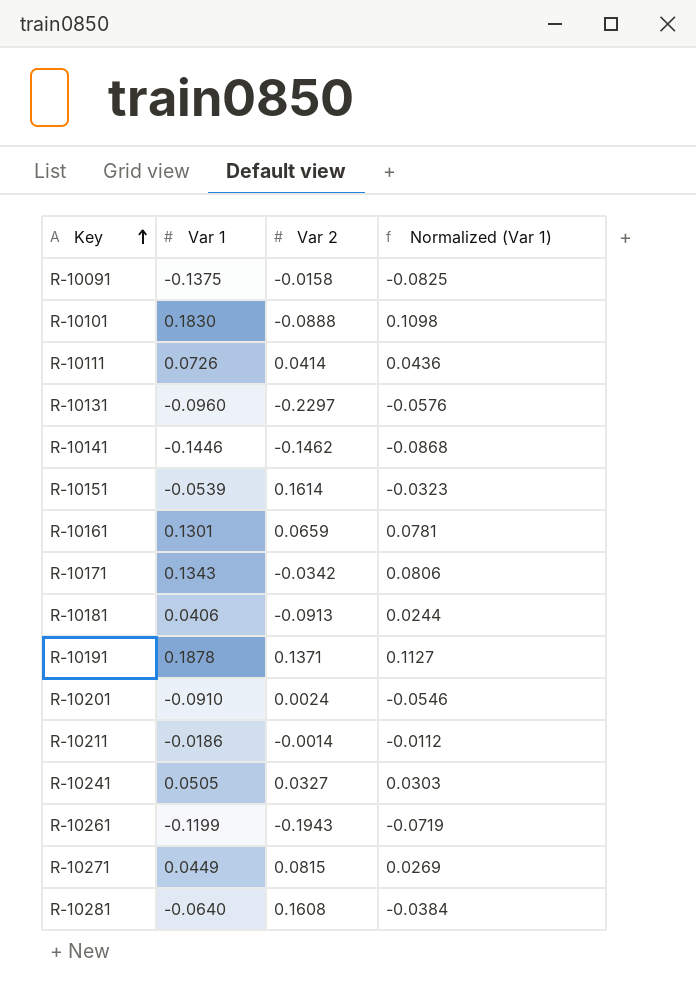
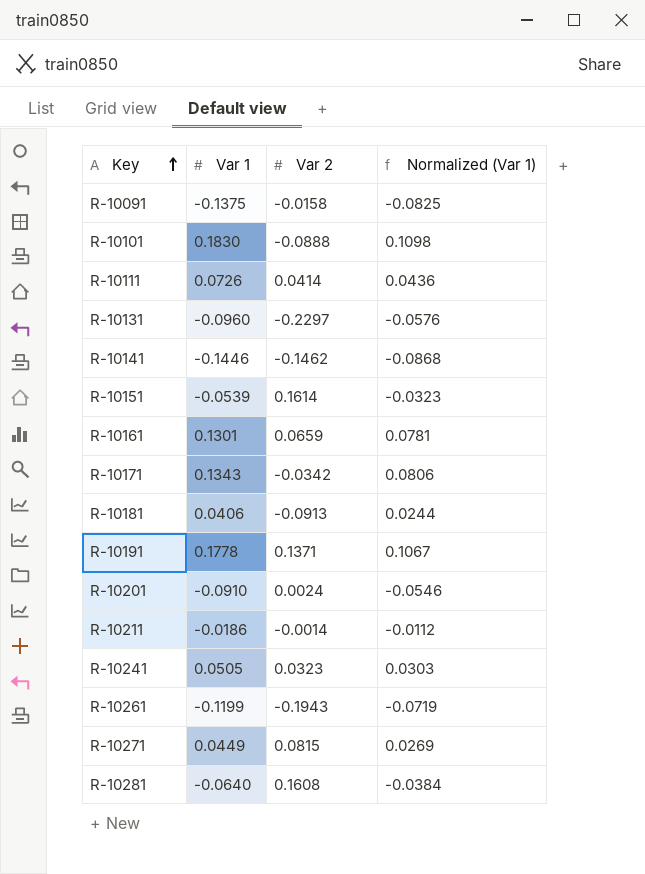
R-10191 | Var 1: 0.1878 -> 0.1778
R-10191 | Normalized (Var 1): 0.1127 -> 0.1067
R-10241 | Var 2: 0.0327 -> 0.0323

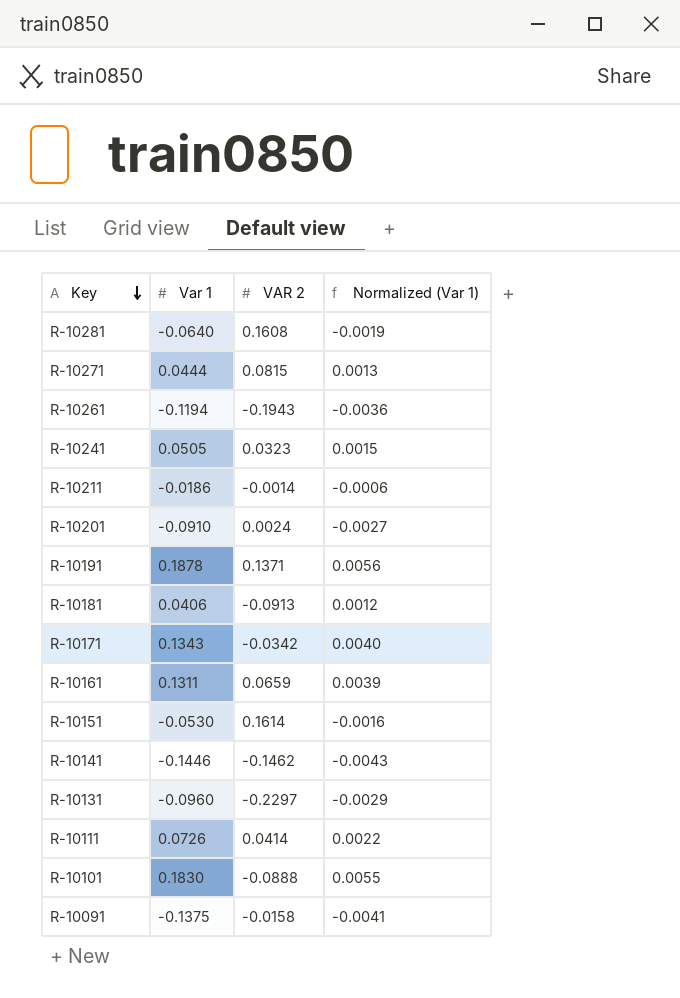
row order: Key ascending -> Key descending
column name: Var 2 -> VAR 2
column Normalized (Var 1) | formula: [Var 1] * 0.6 -> [Var 1] * 0.03
R-10271 | Var 1: 0.0449 -> 0.0444
R-10261 | Var 1: -0.1199 -> -0.1194
R-10191 | Var 1: 0.1778 -> 0.1878
R-10161 | Var 1: 0.1301 -> 0.1311
R-10151 | Var 1: -0.0539 -> -0.0530

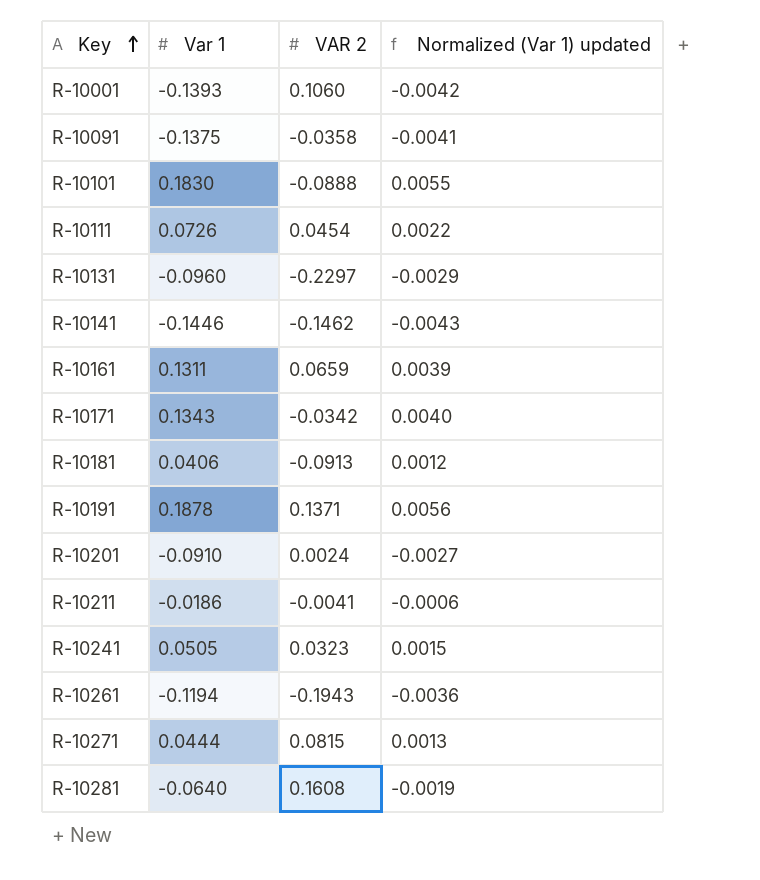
row order: Key descending -> Key ascending
column name: Normalized (Var 1) -> Normalized (Var 1) updated
row R-10151: -0.0530 | 0.1614 | -0.0016 -> none
row R-10001: none -> -0.1393 | 0.1060 | -0.0042
R-10091 | VAR 2: -0.0158 -> -0.0358
R-10111 | VAR 2: 0.0414 -> 0.0454
R-10211 | VAR 2: -0.0014 -> -0.0041

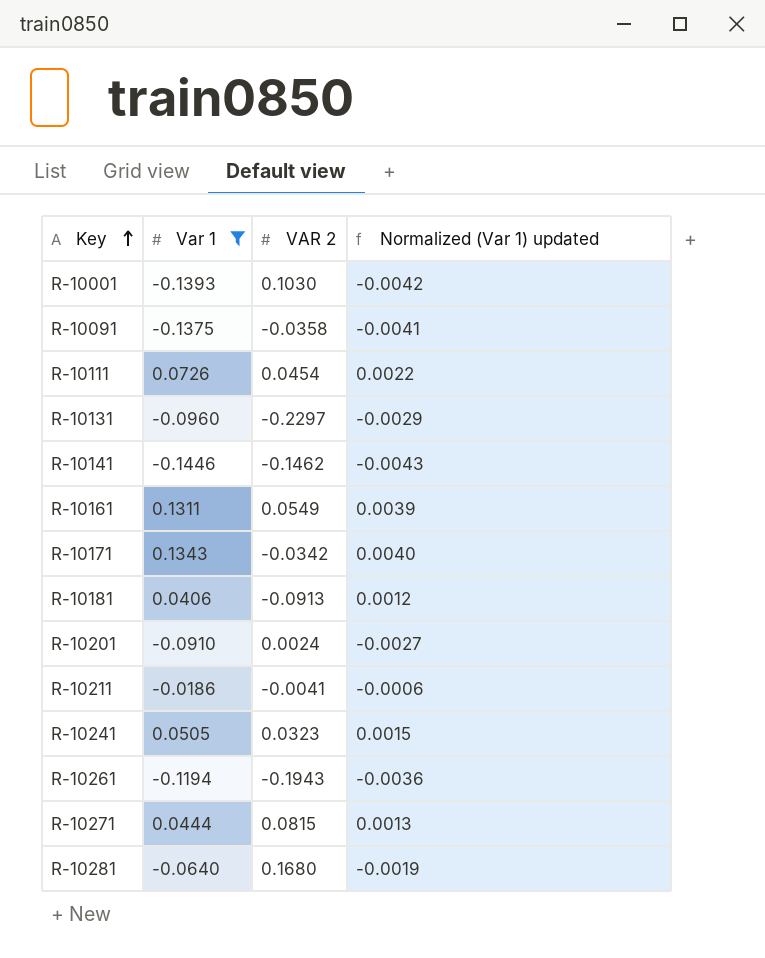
filter: none -> Var 1 <= 0.1343
R-10001 | VAR 2: 0.1060 -> 0.1030
R-10161 | VAR 2: 0.0659 -> 0.0549
R-10281 | VAR 2: 0.1608 -> 0.1680

